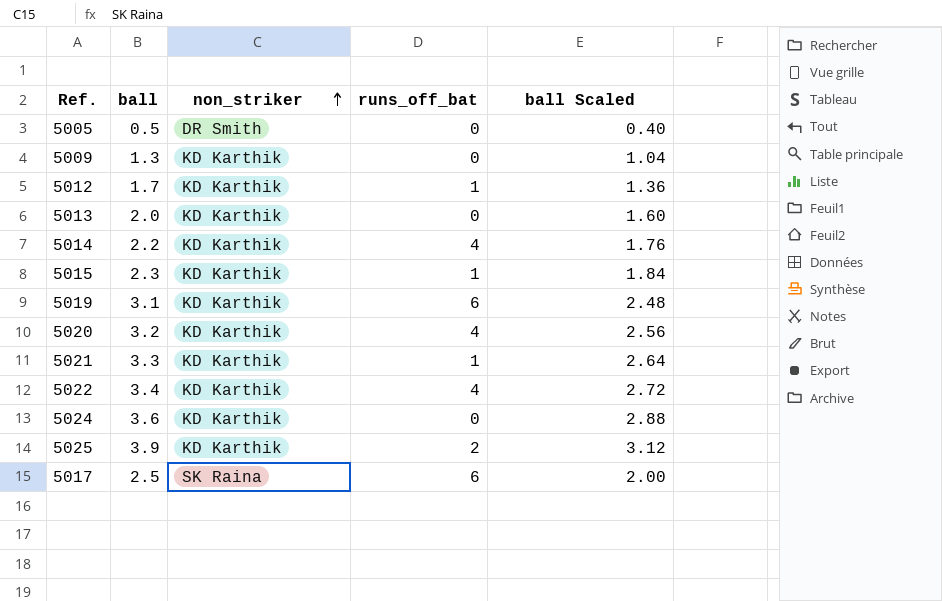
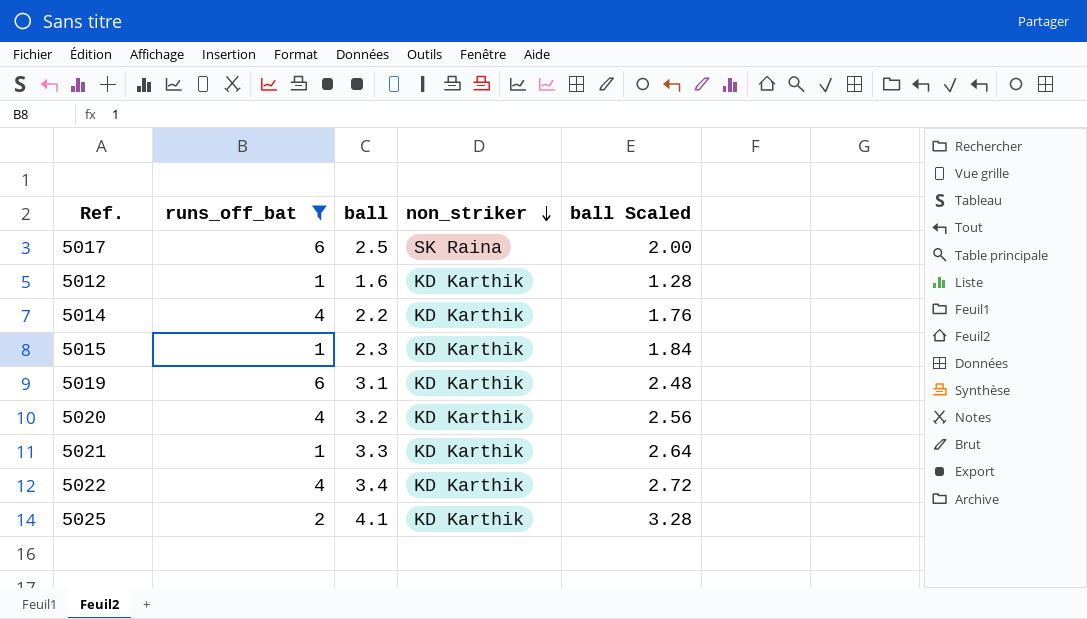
filter: none -> runs_off_bat != 0
row order: non_striker ascending -> non_striker descending
column runs_off_bat | position: 4 -> 2
5012 | ball: 1.7 -> 1.6
5012 | ball Scaled: 1.36 -> 1.28
5025 | ball: 3.9 -> 4.1
5025 | ball Scaled: 3.12 -> 3.28

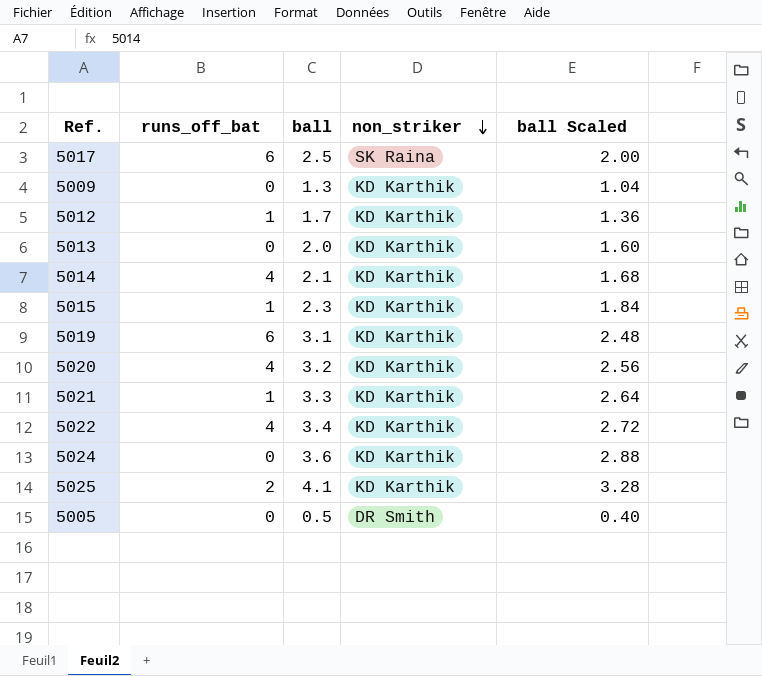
filter: runs_off_bat != 0 -> none
5012 | ball: 1.6 -> 1.7
5012 | ball Scaled: 1.28 -> 1.36
5014 | ball: 2.2 -> 2.1
5014 | ball Scaled: 1.76 -> 1.68

